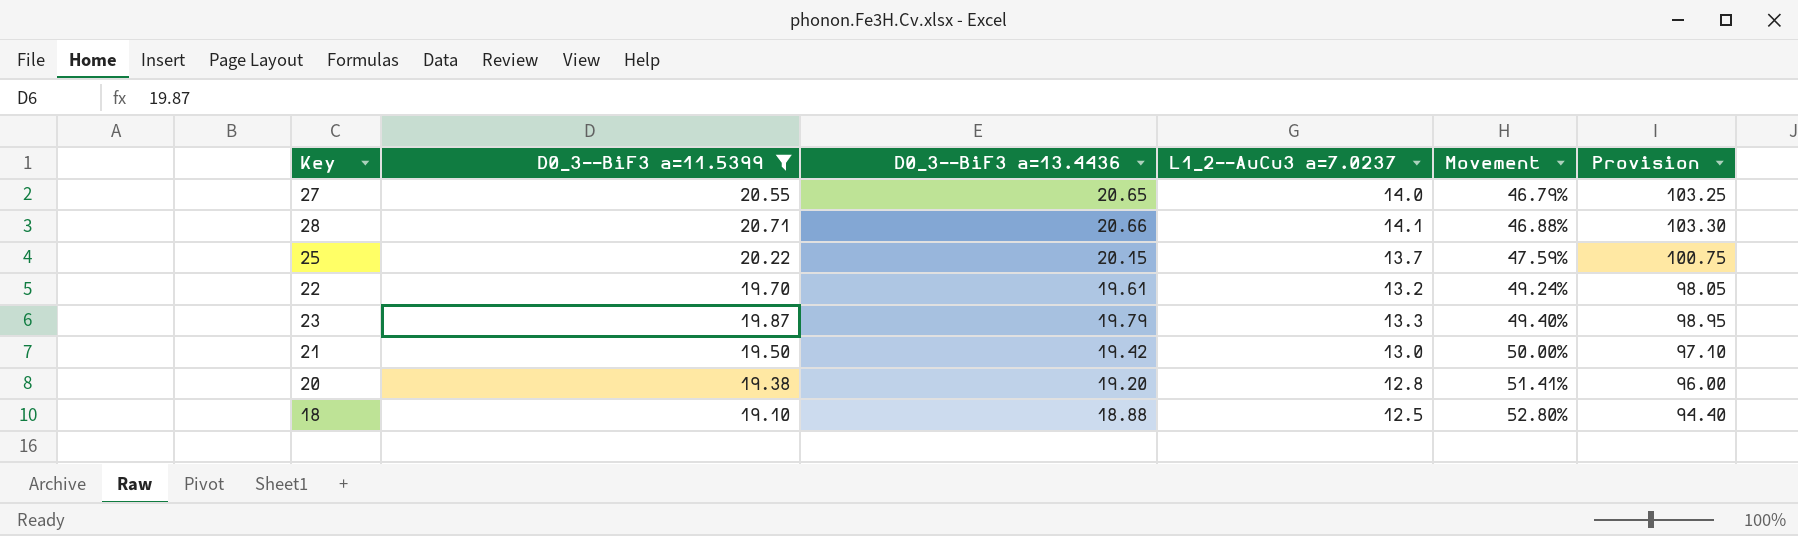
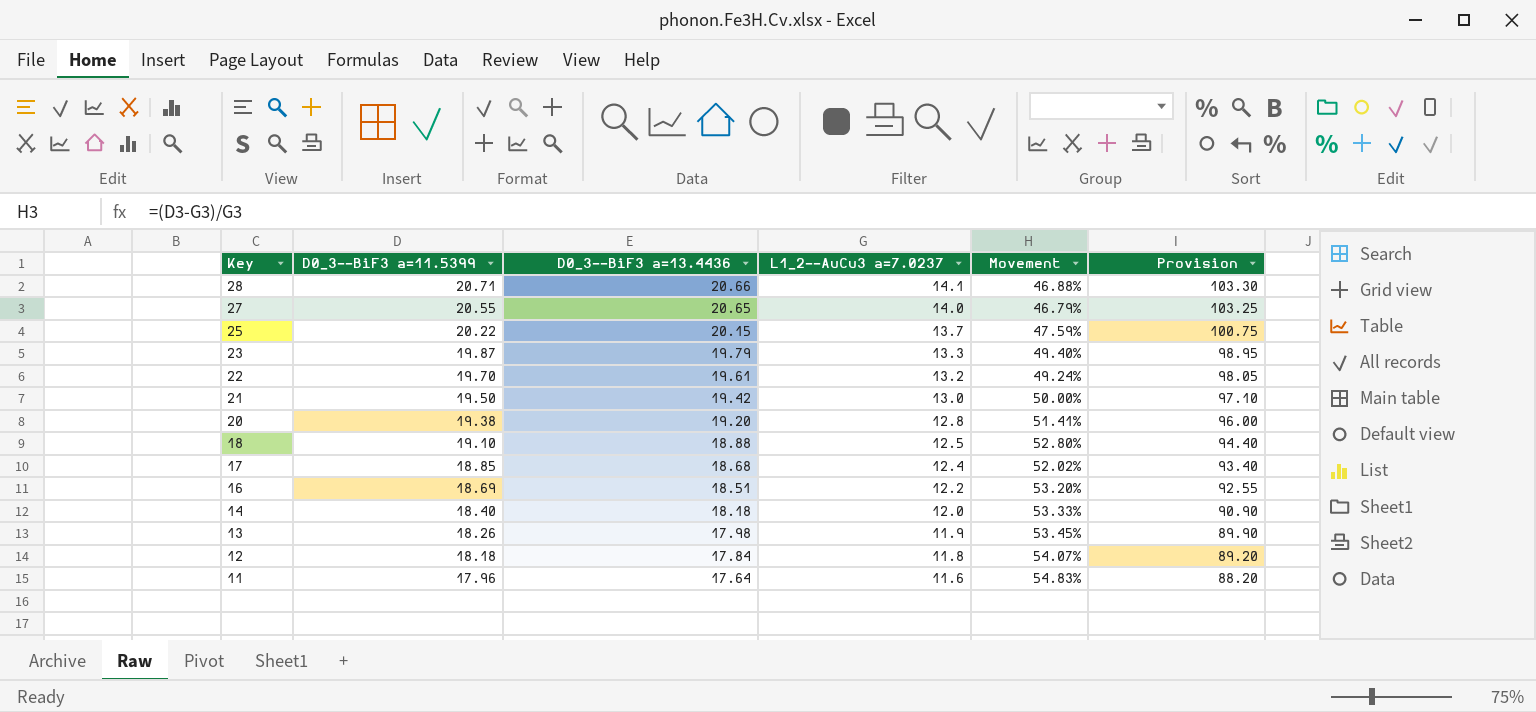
filter: D0_3--BiF3 a=11.5399 >= 19.10 -> none
row order: Movement ascending -> Key descending

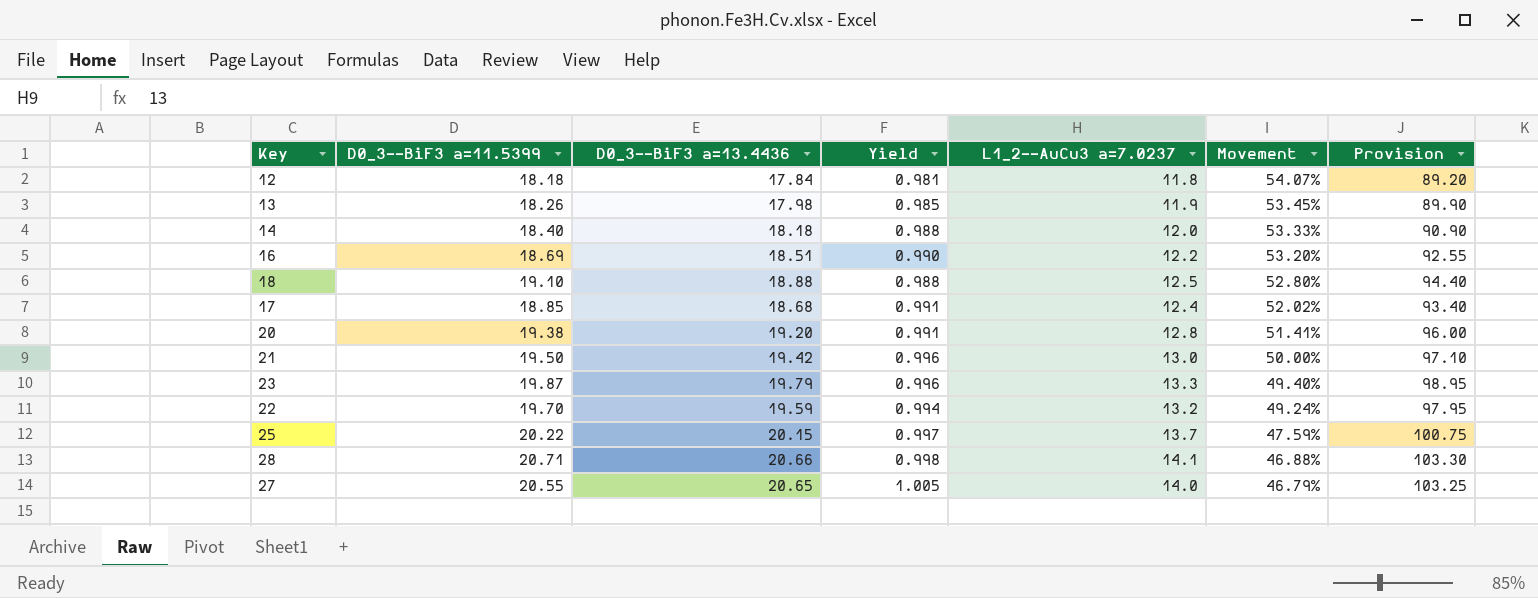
row order: Key descending -> Movement descending
column Yield | formula: none -> [D0_3--BiF3 a=13.4436] / [D0_3--BiF3 a=11.5399]
row 11: 17.96 | 17.64 | 11.6 | 54.83% | 88.20 -> none
22 | D0_3--BiF3 a=13.4436: 19.61 -> 19.59
22 | Provision: 98.05 -> 97.95

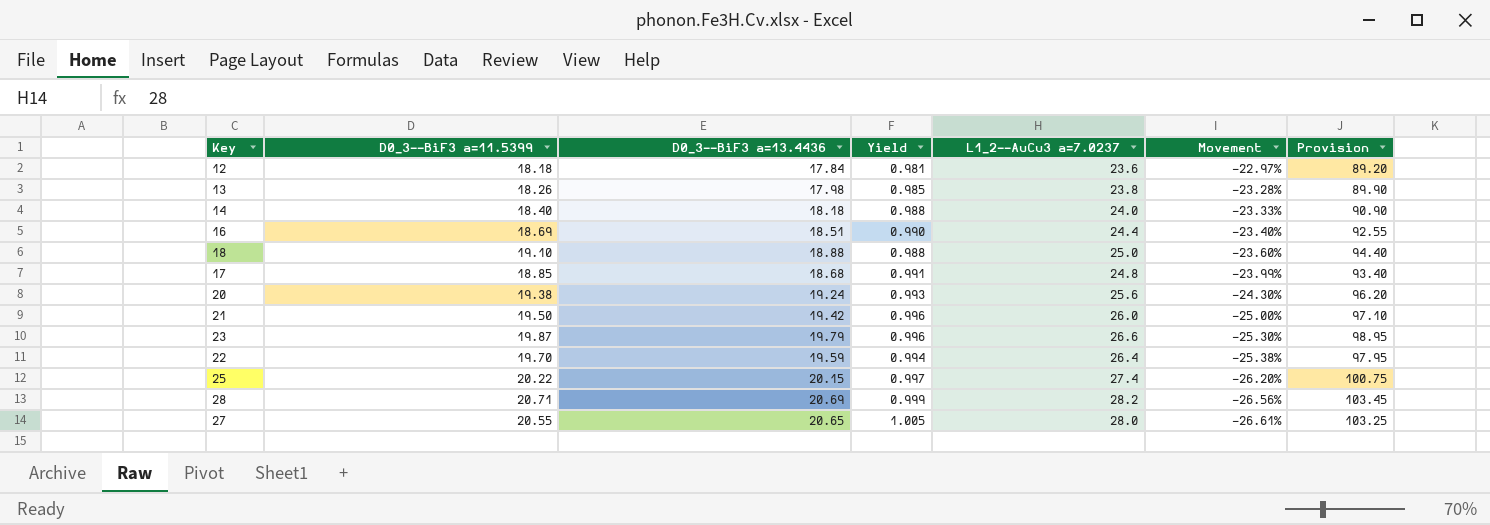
12 | L1_2--AuCu3 a=7.0237: 11.8 -> 23.6
12 | Movement: 54.07% -> -22.97%
13 | L1_2--AuCu3 a=7.0237: 11.9 -> 23.8
13 | Movement: 53.45% -> -23.28%
14 | L1_2--AuCu3 a=7.0237: 12.0 -> 24.0
14 | Movement: 53.33% -> -23.33%
16 | L1_2--AuCu3 a=7.0237: 12.2 -> 24.4
16 | Movement: 53.20% -> -23.40%
18 | L1_2--AuCu3 a=7.0237: 12.5 -> 25.0
18 | Movement: 52.80% -> -23.60%
17 | L1_2--AuCu3 a=7.0237: 12.4 -> 24.8
17 | Movement: 52.02% -> -23.99%
20 | D0_3--BiF3 a=13.4436: 19.20 -> 19.24
20 | Yield: 0.991 -> 0.993
20 | L1_2--AuCu3 a=7.0237: 12.8 -> 25.6
20 | Movement: 51.41% -> -24.30%
20 | Provision: 96.00 -> 96.20
21 | L1_2--AuCu3 a=7.0237: 13.0 -> 26.0
21 | Movement: 50.00% -> -25.00%
23 | L1_2--AuCu3 a=7.0237: 13.3 -> 26.6
23 | Movement: 49.40% -> -25.30%
22 | L1_2--AuCu3 a=7.0237: 13.2 -> 26.4
22 | Movement: 49.24% -> -25.38%
25 | L1_2--AuCu3 a=7.0237: 13.7 -> 27.4
25 | Movement: 47.59% -> -26.20%
28 | D0_3--BiF3 a=13.4436: 20.66 -> 20.69
28 | Yield: 0.998 -> 0.999
28 | L1_2--AuCu3 a=7.0237: 14.1 -> 28.2
28 | Movement: 46.88% -> -26.56%
28 | Provision: 103.30 -> 103.45
27 | L1_2--AuCu3 a=7.0237: 14.0 -> 28.0
27 | Movement: 46.79% -> -26.61%

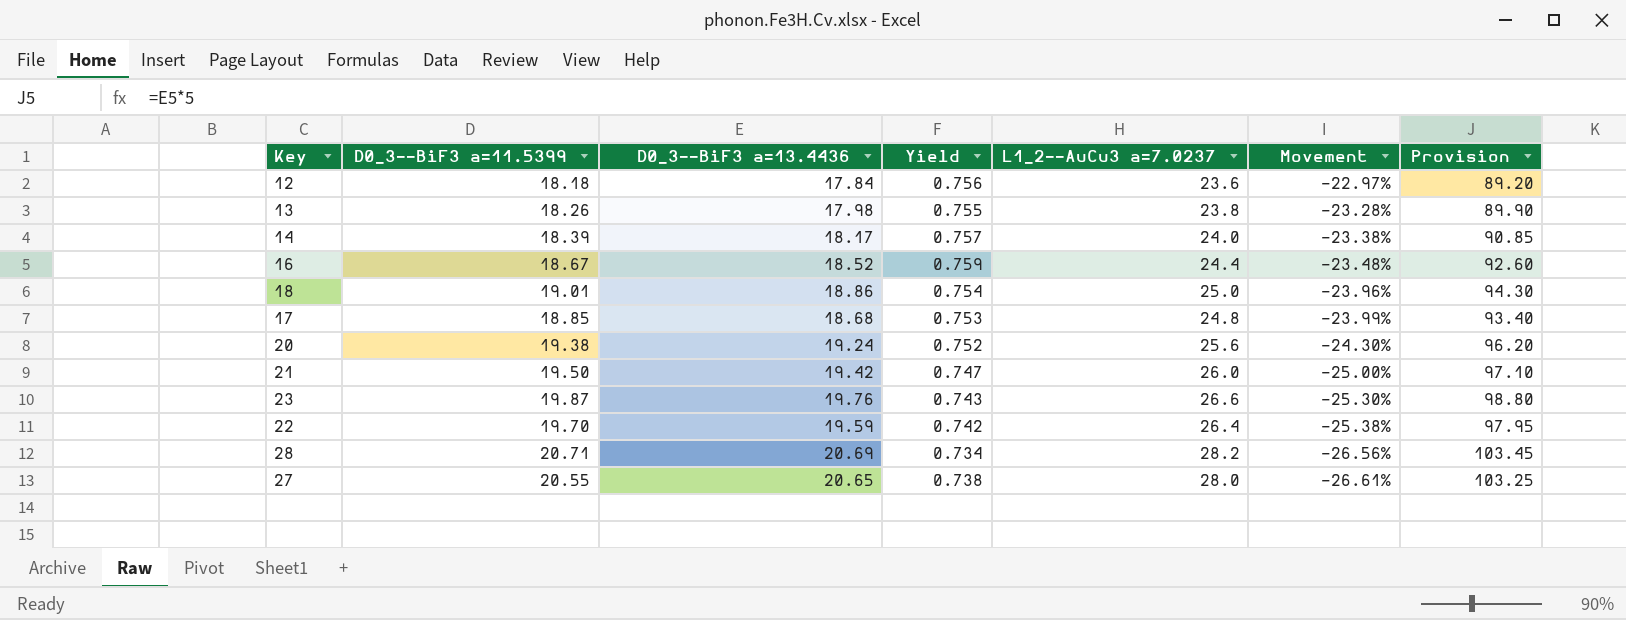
column Yield | formula: [D0_3--BiF3 a=13.4436] / [D0_3--BiF3 a=11.5399] -> [D0_3--BiF3 a=13.4436] / [L1_2--AuCu3 a=7.0237]
row 25: 20.22 | 20.15 | 0.997 | 27.4 | -26.20% | 100.75 -> none
14 | D0_3--BiF3 a=11.5399: 18.40 -> 18.39
14 | D0_3--BiF3 a=13.4436: 18.18 -> 18.17
14 | Movement: -23.33% -> -23.38%
14 | Provision: 90.90 -> 90.85
16 | D0_3--BiF3 a=11.5399: 18.69 -> 18.67
16 | D0_3--BiF3 a=13.4436: 18.51 -> 18.52
16 | Movement: -23.40% -> -23.48%
16 | Provision: 92.55 -> 92.60
18 | D0_3--BiF3 a=11.5399: 19.10 -> 19.01
18 | D0_3--BiF3 a=13.4436: 18.88 -> 18.86
18 | Movement: -23.60% -> -23.96%
18 | Provision: 94.40 -> 94.30
23 | D0_3--BiF3 a=13.4436: 19.79 -> 19.76
23 | Provision: 98.95 -> 98.80

